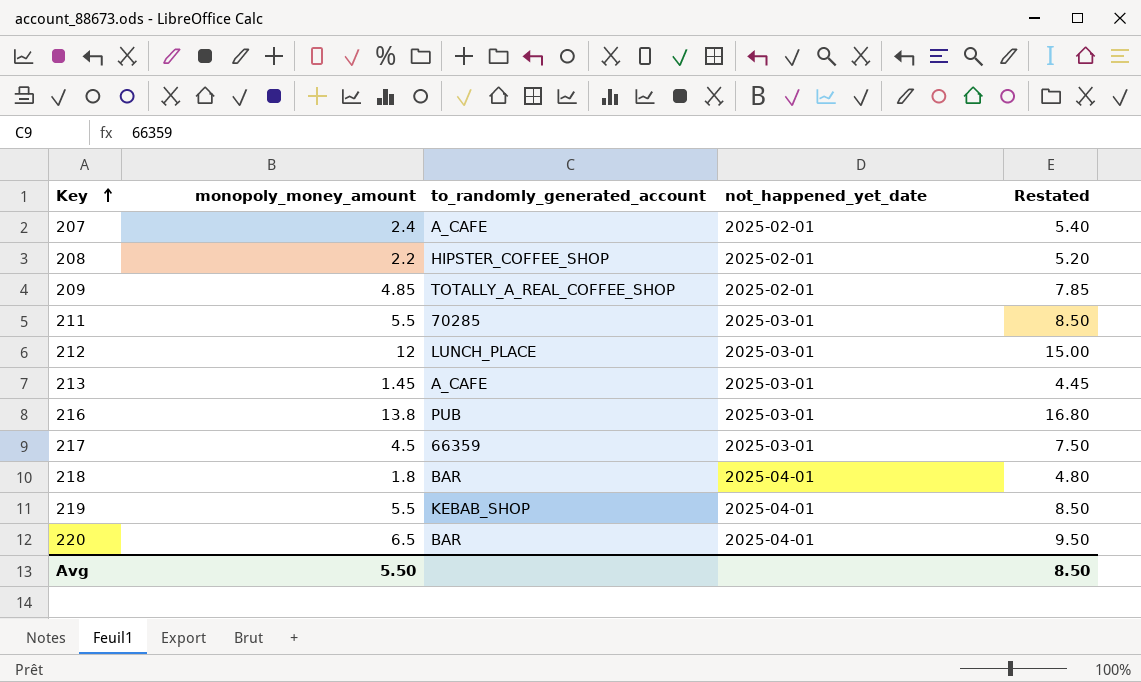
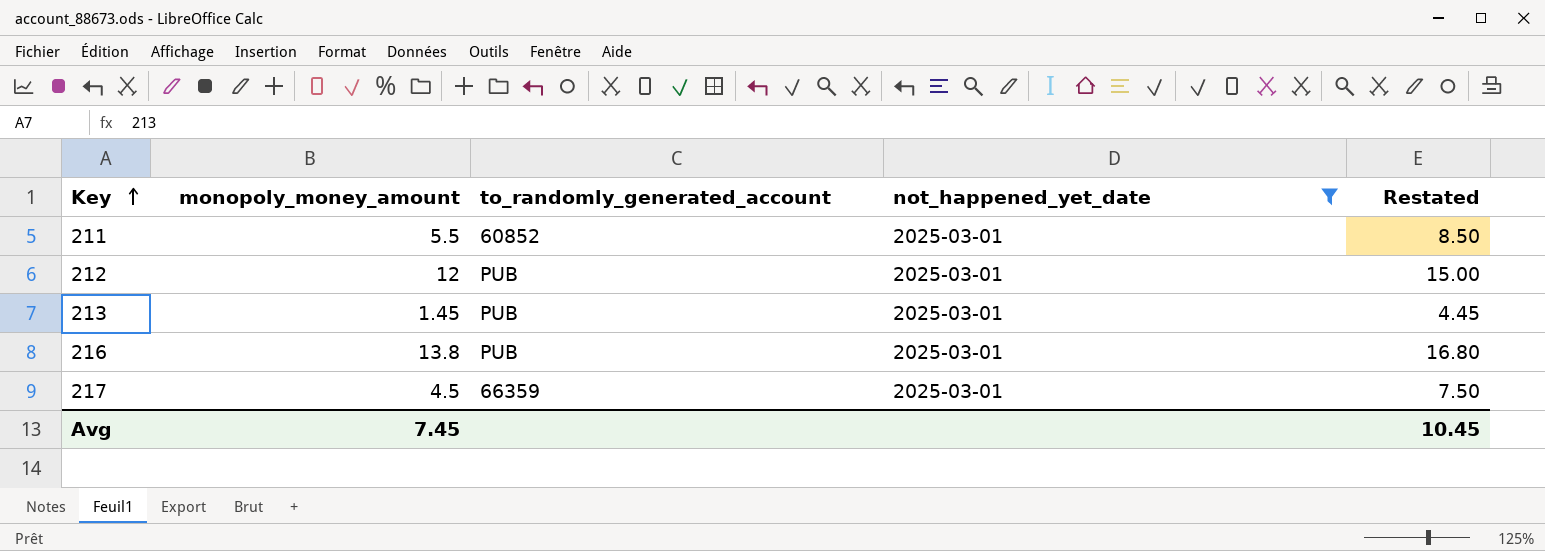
filter: none -> not_happened_yet_date = 2025-03-01
211 | to_randomly_generated_account: 70285 -> 60852
212 | to_randomly_generated_account: LUNCH_PLACE -> PUB
213 | to_randomly_generated_account: A_CAFE -> PUB
Avg | monopoly_money_amount: 5.50 -> 7.45
Avg | Restated: 8.50 -> 10.45

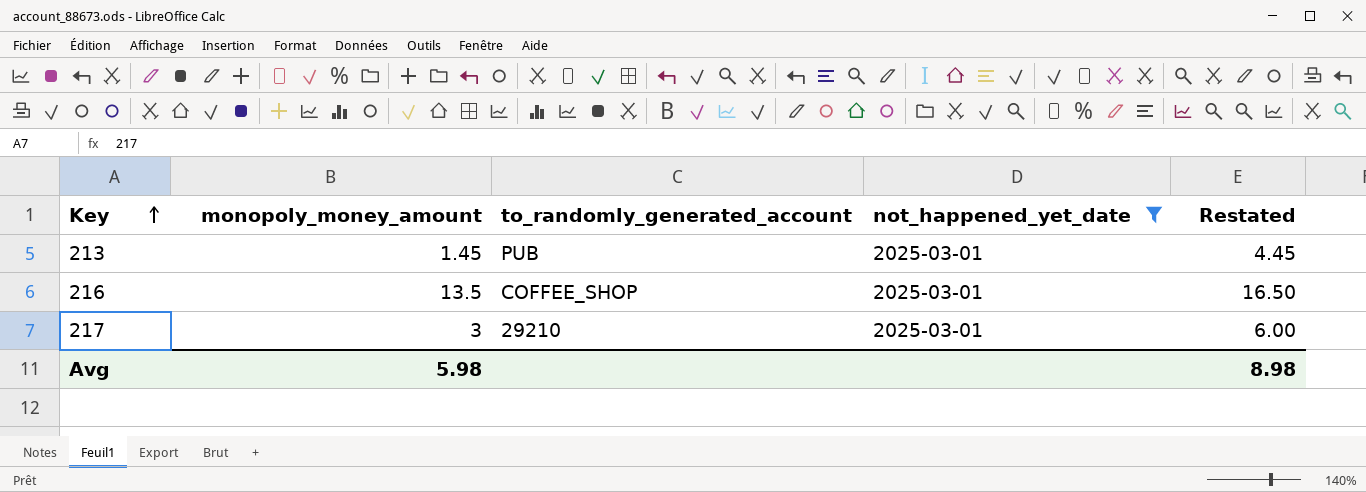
row 211: 5.5 | 60852 | 2025-03-01 | 8.50 -> none
row 212: 12 | PUB | 2025-03-01 | 15.00 -> none
216 | monopoly_money_amount: 13.8 -> 13.5
216 | to_randomly_generated_account: PUB -> COFFEE_SHOP
216 | Restated: 16.80 -> 16.50
217 | monopoly_money_amount: 4.5 -> 3
217 | to_randomly_generated_account: 66359 -> 29210
217 | Restated: 7.50 -> 6.00
Avg | monopoly_money_amount: 7.45 -> 5.98
Avg | Restated: 10.45 -> 8.98

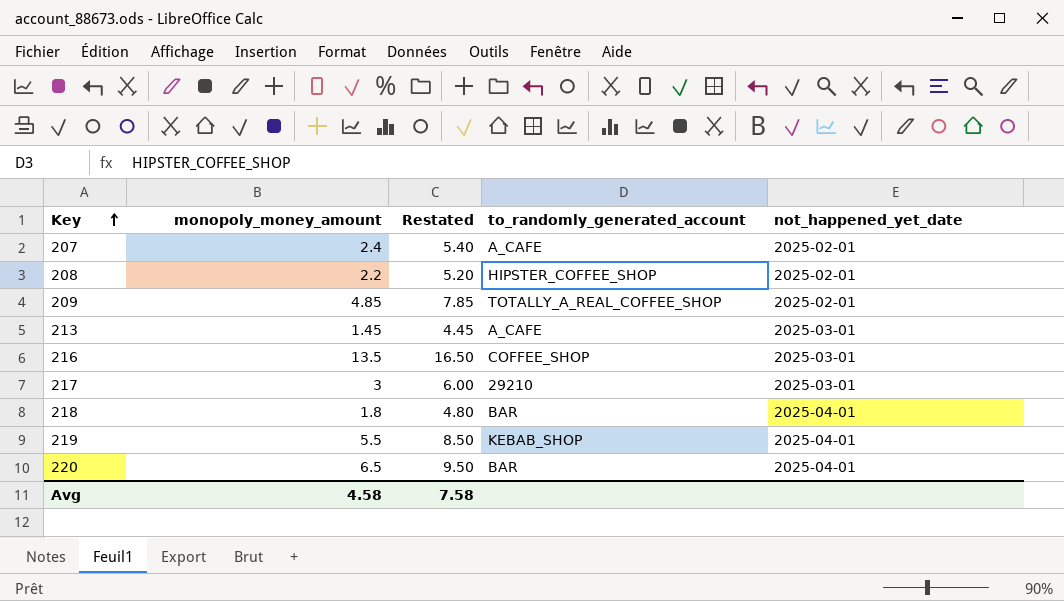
filter: not_happened_yet_date = 2025-03-01 -> none
column Restated | position: 5 -> 3
213 | to_randomly_generated_account: PUB -> A_CAFE
Avg | monopoly_money_amount: 5.98 -> 4.58
Avg | Restated: 8.98 -> 7.58

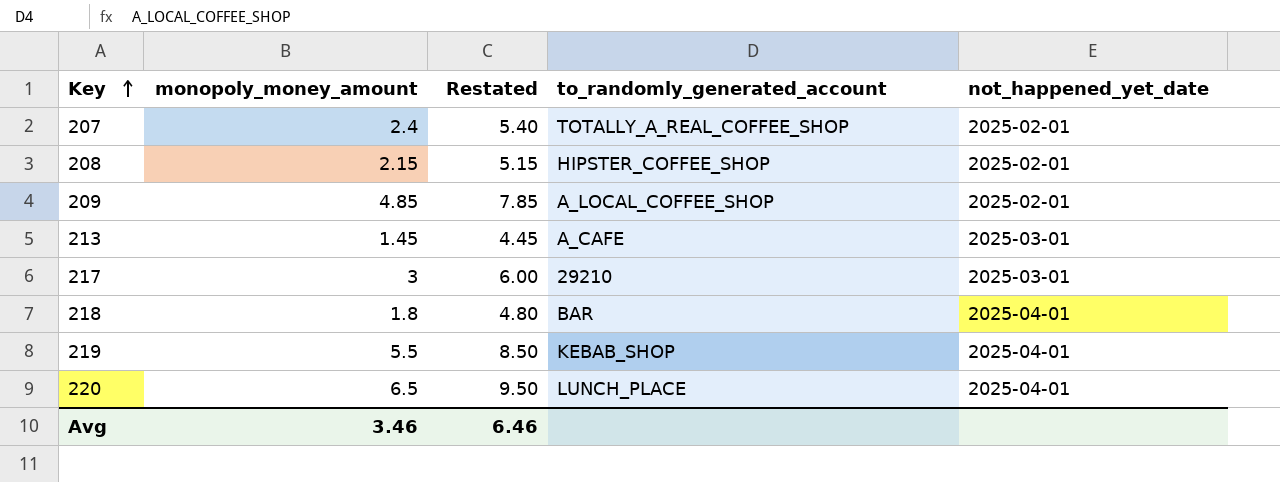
row 216: 13.5 | 16.50 | COFFEE_SHOP | 2025-03-01 -> none
207 | to_randomly_generated_account: A_CAFE -> TOTALLY_A_REAL_COFFEE_SHOP
208 | monopoly_money_amount: 2.2 -> 2.15
208 | Restated: 5.20 -> 5.15
209 | to_randomly_generated_account: TOTALLY_A_REAL_COFFEE_SHOP -> A_LOCAL_COFFEE_SHOP
220 | to_randomly_generated_account: BAR -> LUNCH_PLACE
Avg | monopoly_money_amount: 4.58 -> 3.46
Avg | Restated: 7.58 -> 6.46

